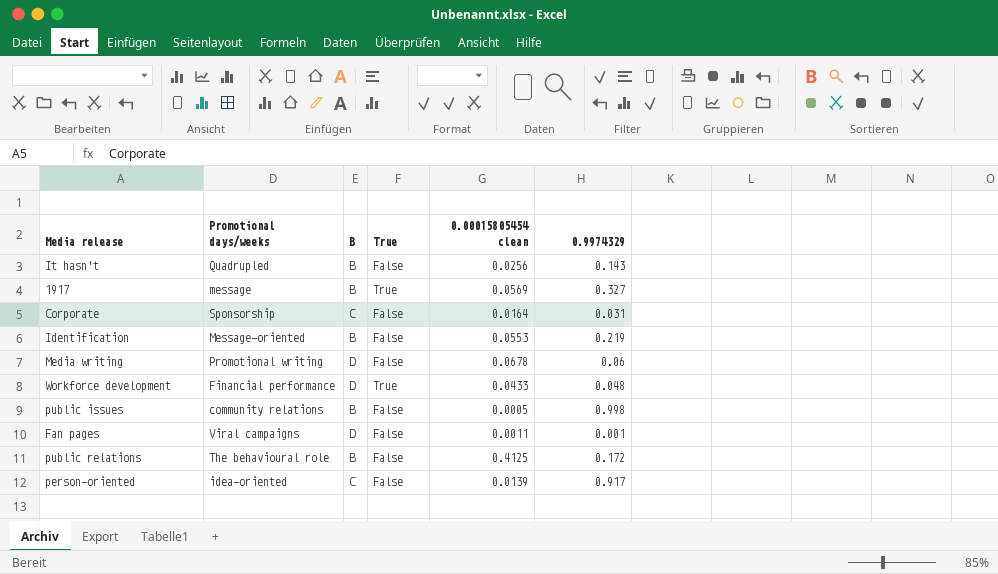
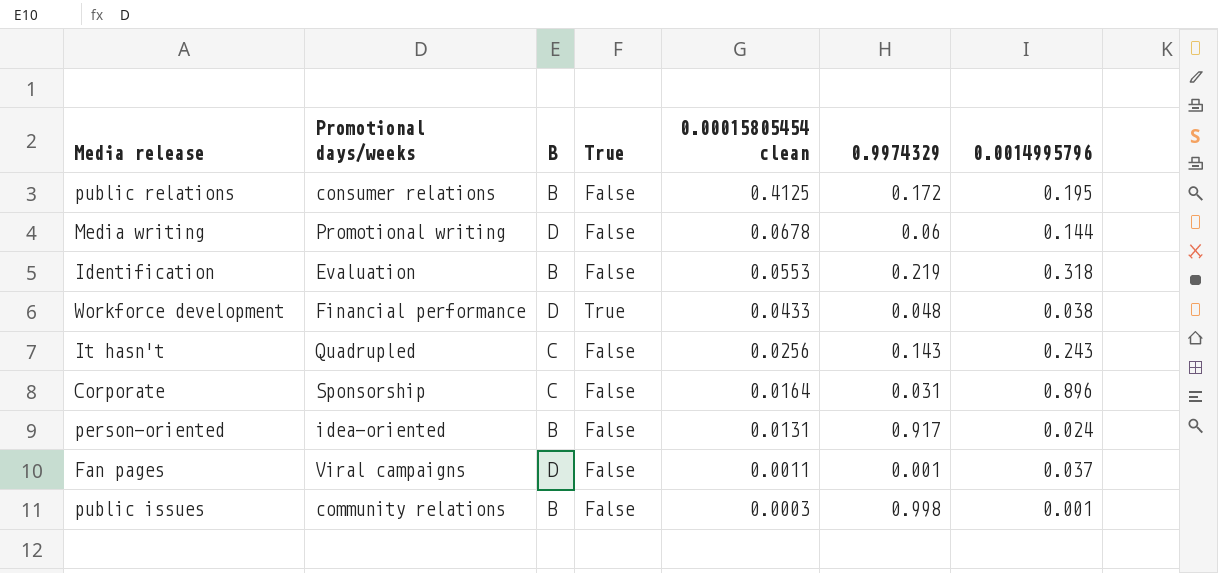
row order: none -> 0.00015805454 clean descending
column 0.0014995796 | position: none -> 7
row 1917: message | B | True | 0.0569 | 0.327 -> none
public relations | Promotional days/weeks: The behavioural role -> consumer relations
Identification | Promotional days/weeks: Message-oriented -> Evaluation
It hasn't | B: B -> C
person-oriented | B: C -> B
person-oriented | 0.00015805454 clean: 0.0139 -> 0.0131
public issues | 0.00015805454 clean: 0.0005 -> 0.0003

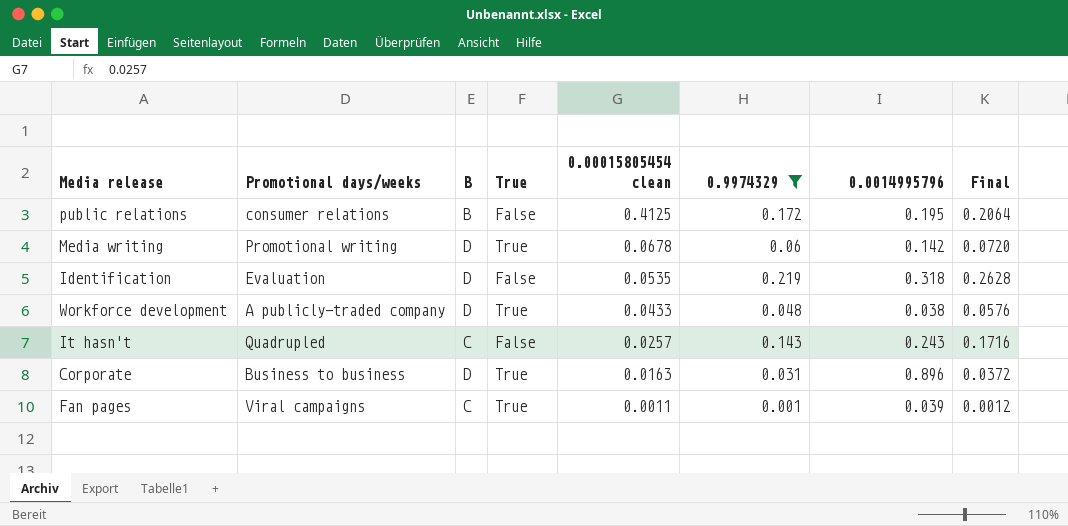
filter: none -> 0.9974329 <= 0.219
column Final | formula: none -> [0.9974329] * 1.2
Media writing | True: False -> True
Media writing | 0.0014995796: 0.144 -> 0.142
Identification | B: B -> D
Identification | 0.00015805454 clean: 0.0553 -> 0.0535
Workforce development | Promotional days/weeks: Financial performance -> A publicly-traded company
It hasn't | 0.00015805454 clean: 0.0256 -> 0.0257
Corporate | Promotional days/weeks: Sponsorship -> Business to business
Corporate | B: C -> D
Corporate | True: False -> True
Corporate | 0.00015805454 clean: 0.0164 -> 0.0163
Fan pages | B: D -> C
Fan pages | True: False -> True
Fan pages | 0.0014995796: 0.037 -> 0.039

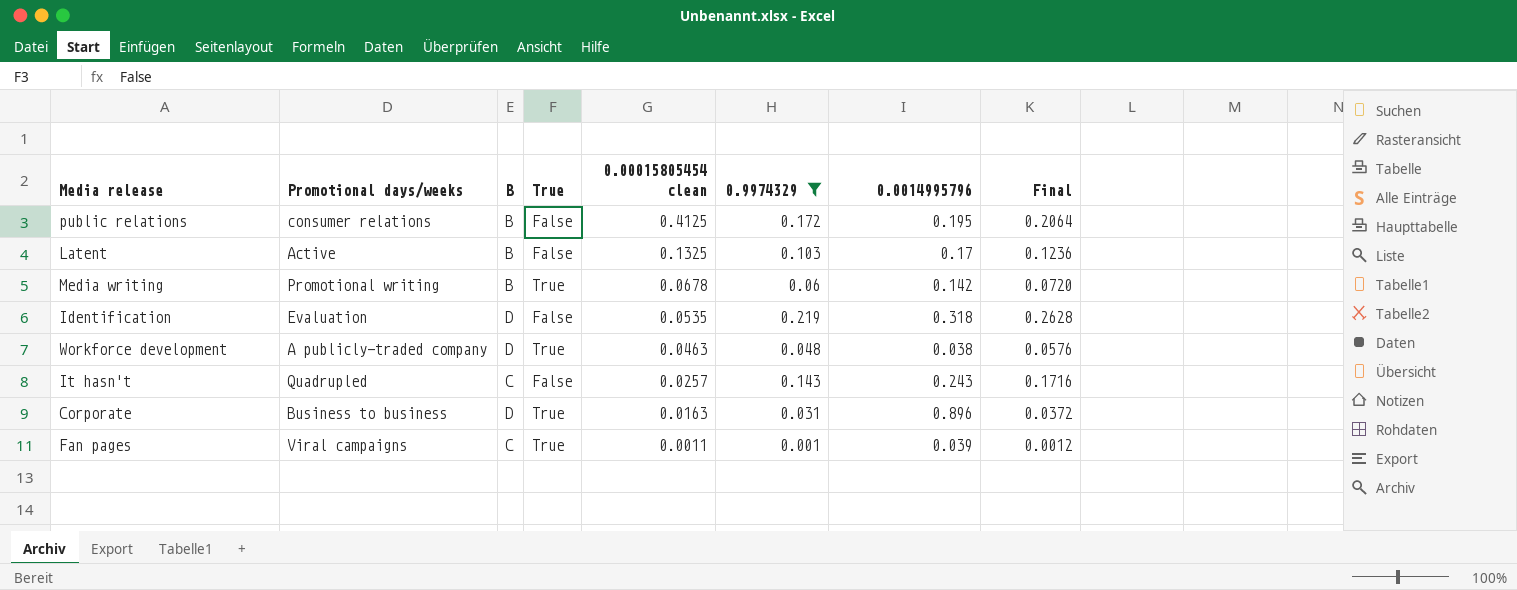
row Latent: none -> Active | B | False | 0.1325 | 0.103 | 0.17 | 0.1236
Media writing | B: D -> B
Workforce development | 0.00015805454 clean: 0.0433 -> 0.0463

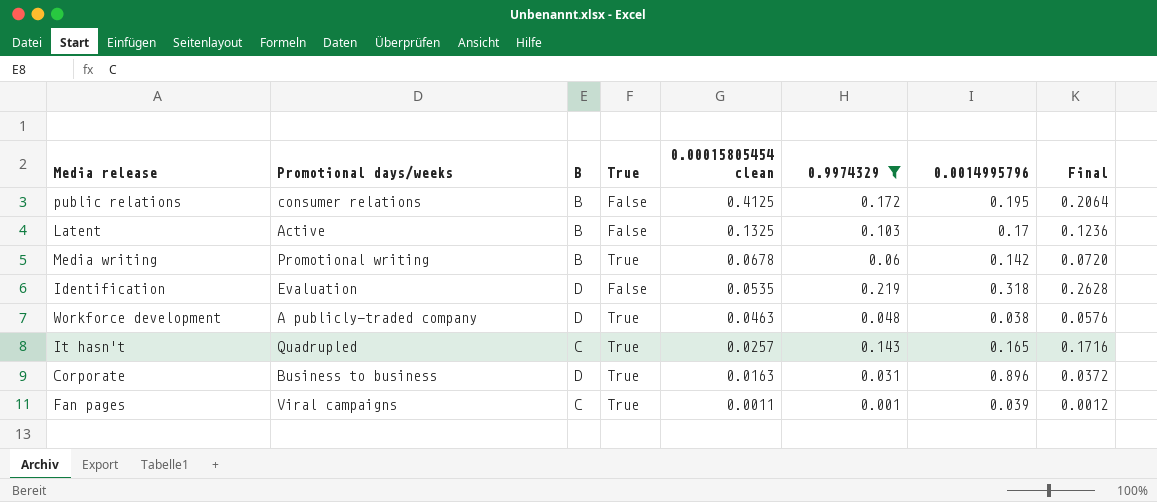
It hasn't | True: False -> True
It hasn't | 0.0014995796: 0.243 -> 0.165

